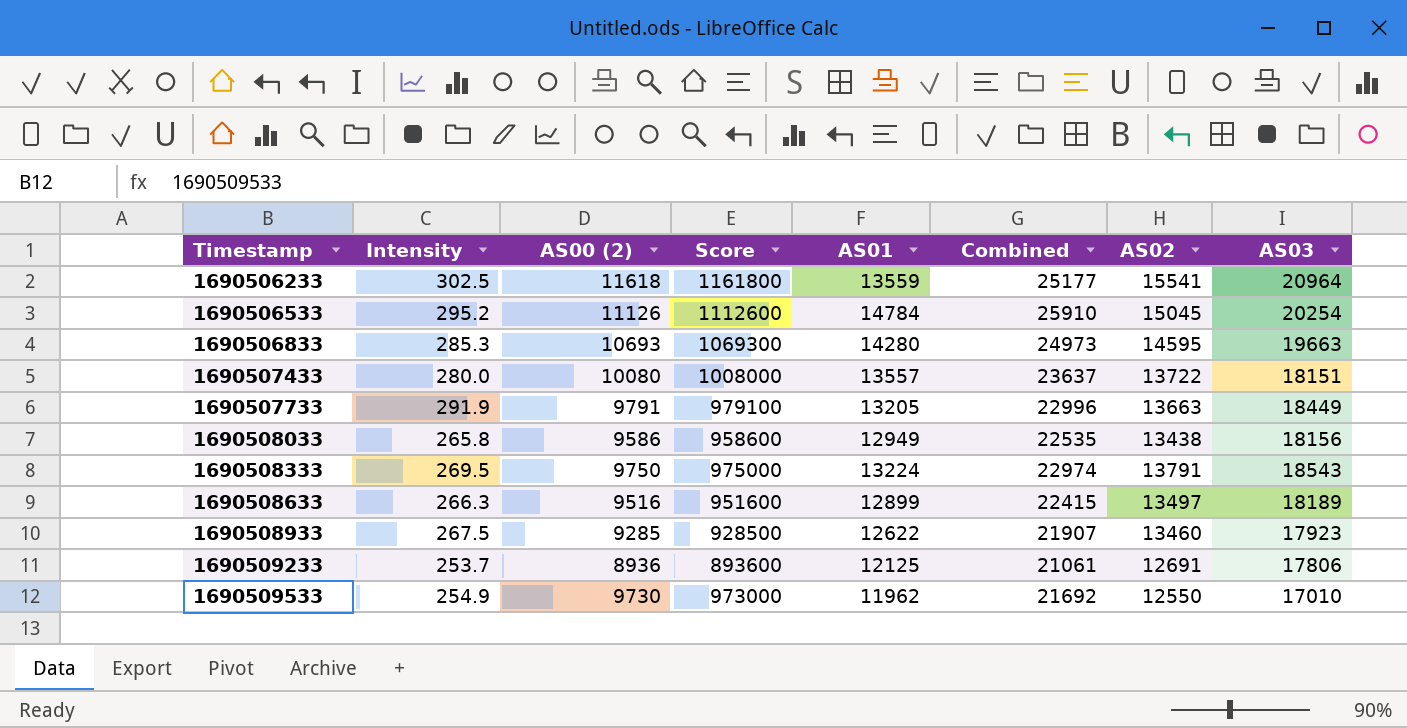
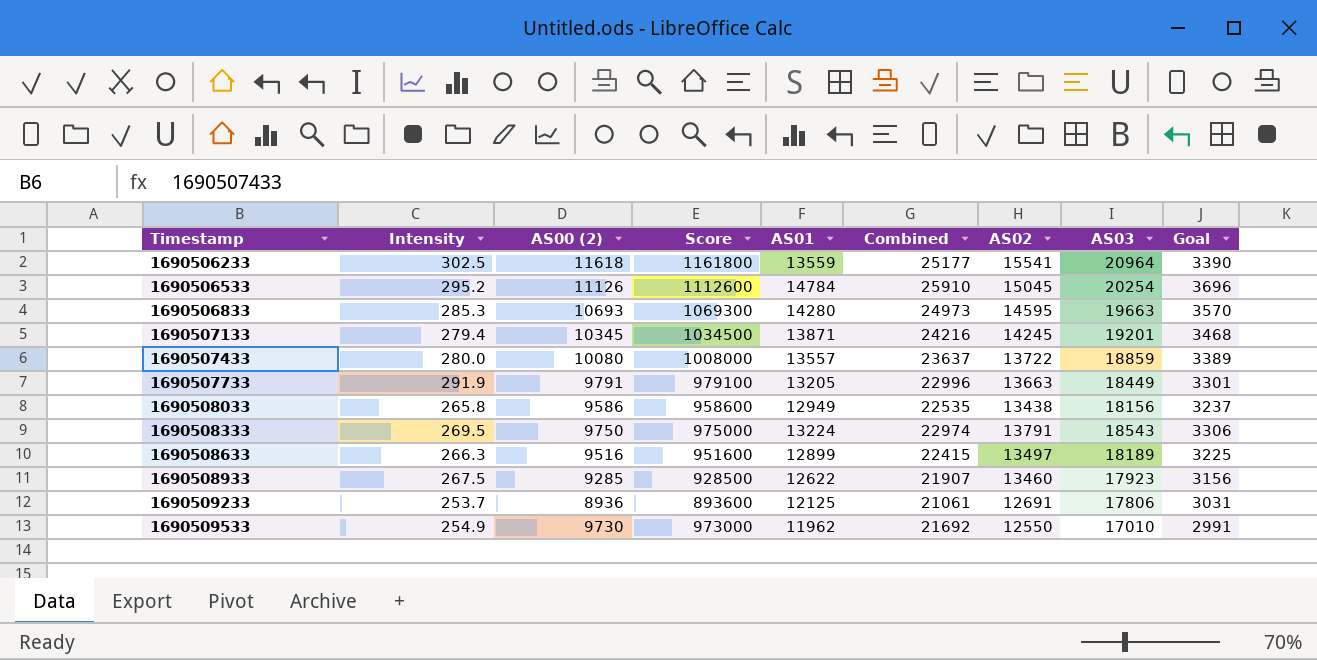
column Goal | formula: none -> [AS01] * 0.25
row 1690507133: none -> 279.4 | 10345 | 1034500 | 13871 | 24216 | 14245 | 19201 | 3468
1690507433 | AS03: 18151 -> 18859

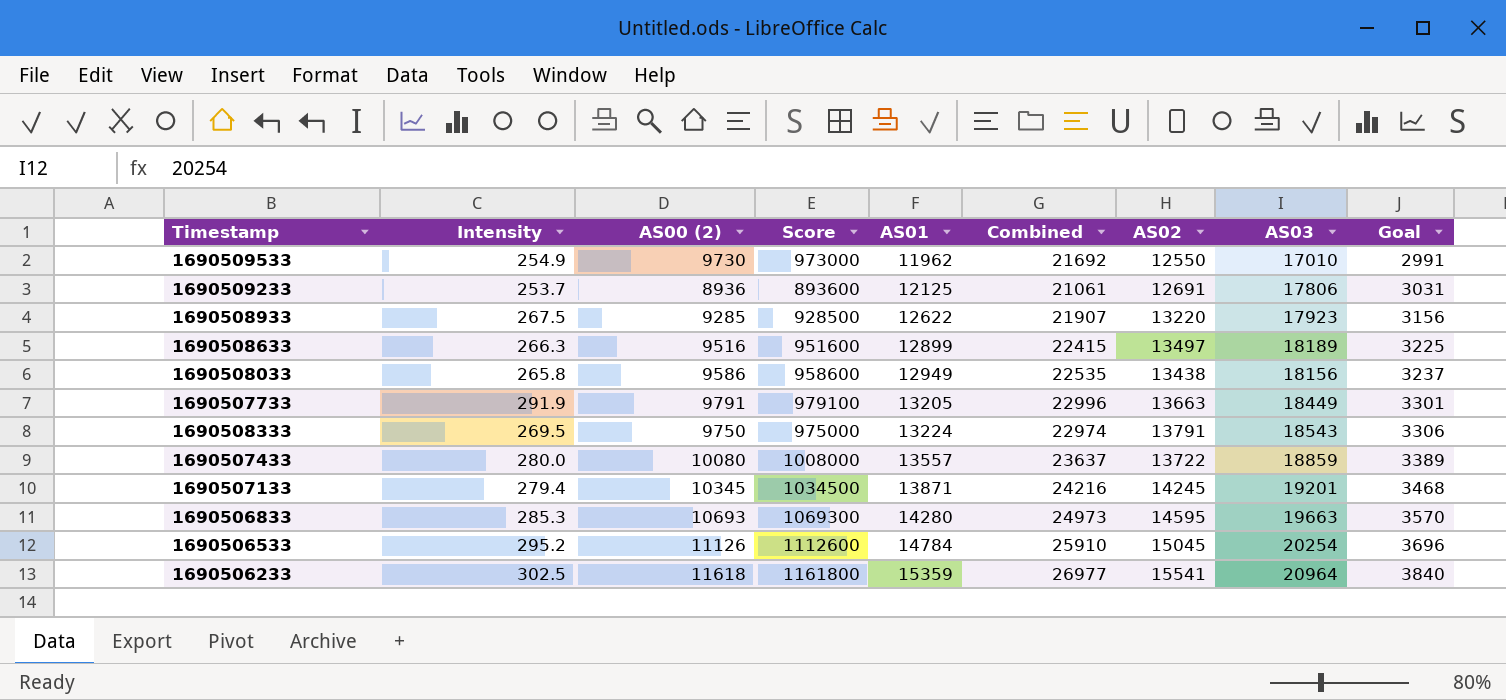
row order: Timestamp ascending -> AS01 ascending
1690508933 | AS02: 13460 -> 13220
1690506233 | AS01: 13559 -> 15359
1690506233 | Combined: 25177 -> 26977
1690506233 | Goal: 3390 -> 3840

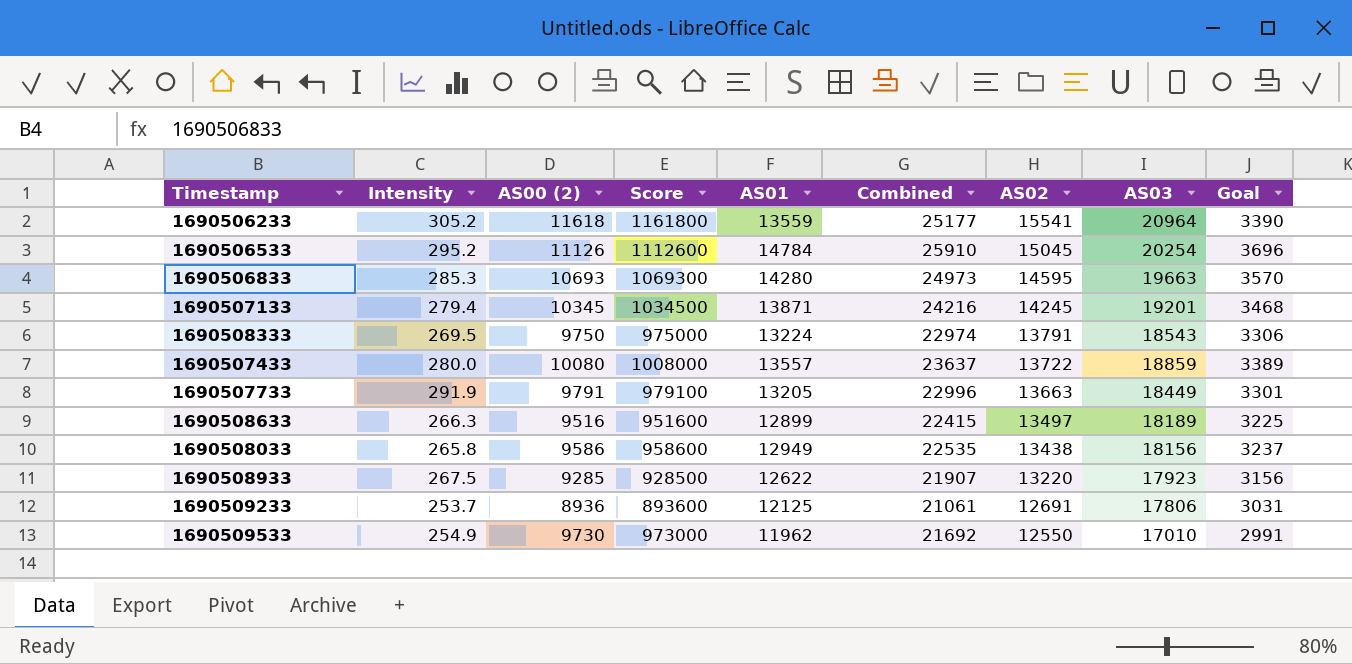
row order: AS01 ascending -> AS02 descending
1690506233 | Intensity: 302.5 -> 305.2
1690506233 | AS01: 15359 -> 13559
1690506233 | Combined: 26977 -> 25177
1690506233 | Goal: 3840 -> 3390

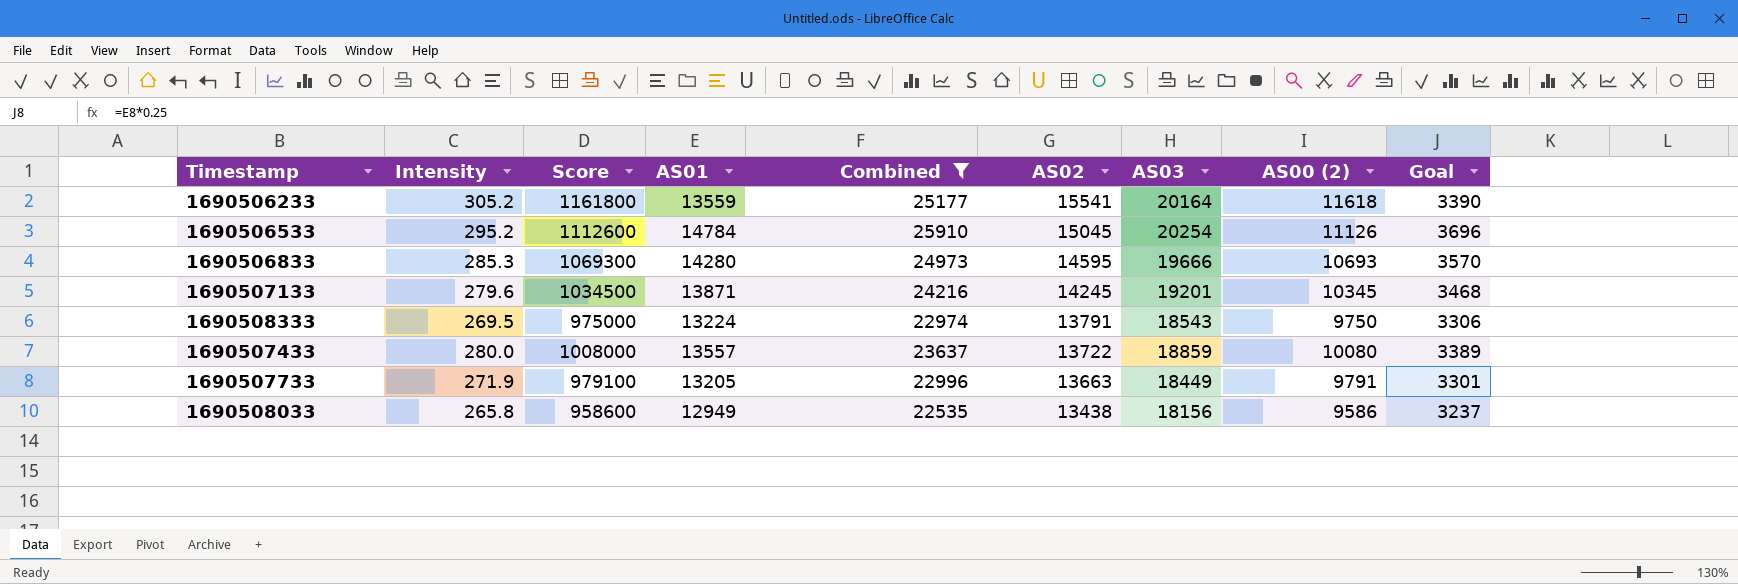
filter: none -> Combined >= 22535
column AS00 (2) | position: 3 -> 8
1690506233 | AS03: 20964 -> 20164
1690506833 | AS03: 19663 -> 19666
1690507133 | Intensity: 279.4 -> 279.6
1690507733 | Intensity: 291.9 -> 271.9

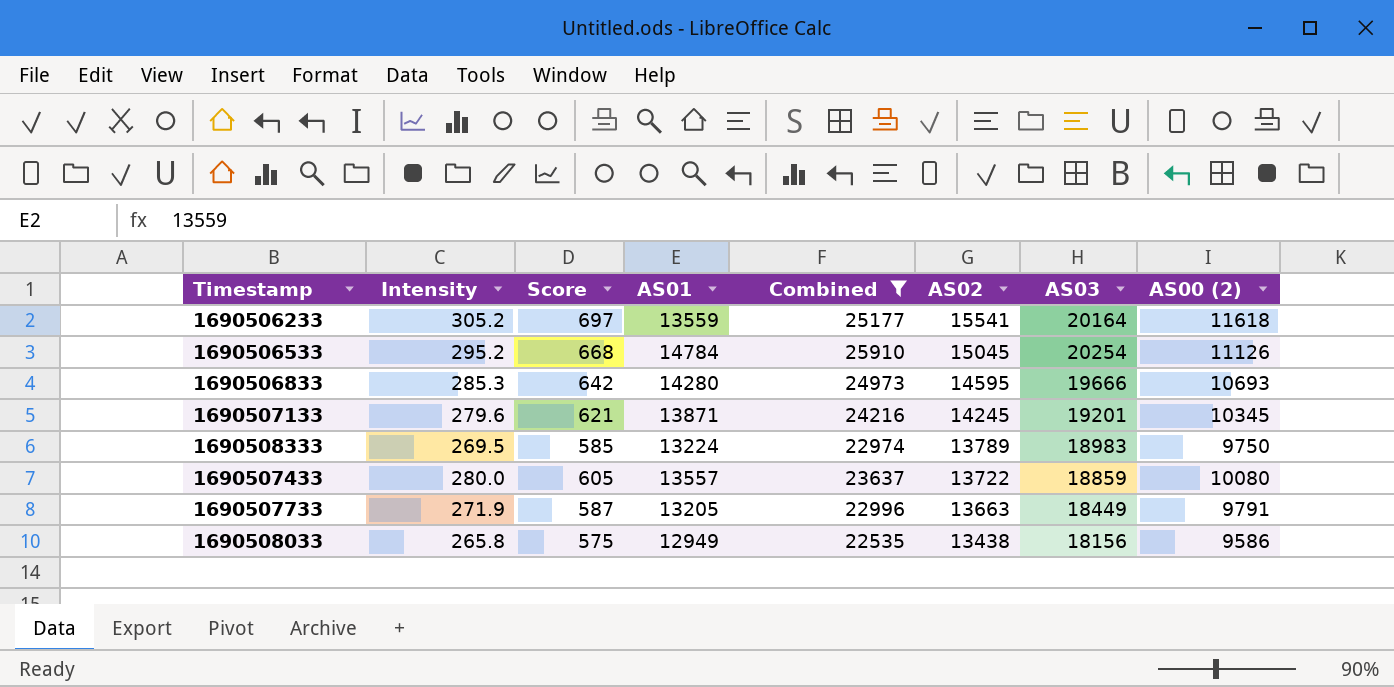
column Goal | formula: [AS01] * 0.25 -> none
column Score | formula: [AS00 (2)] * 100 -> [AS00 (2)] * 0.06
1690508333 | AS02: 13791 -> 13789
1690508333 | AS03: 18543 -> 18983

